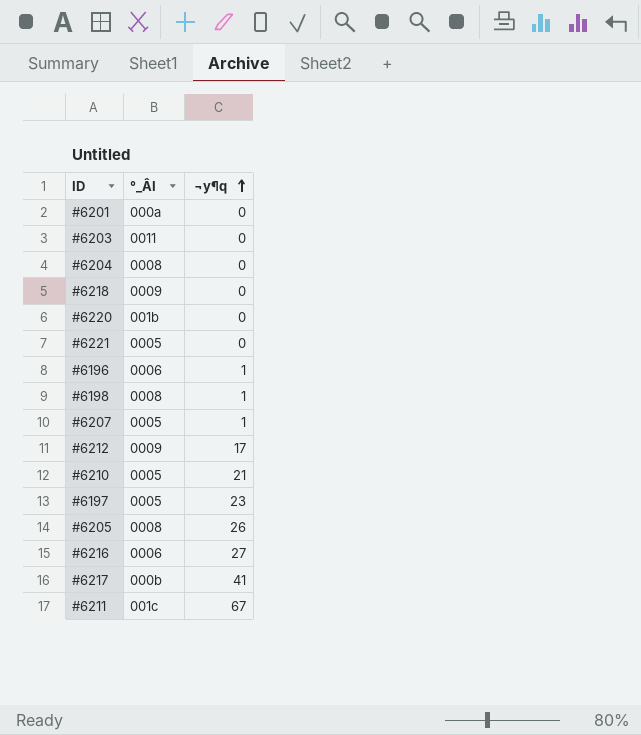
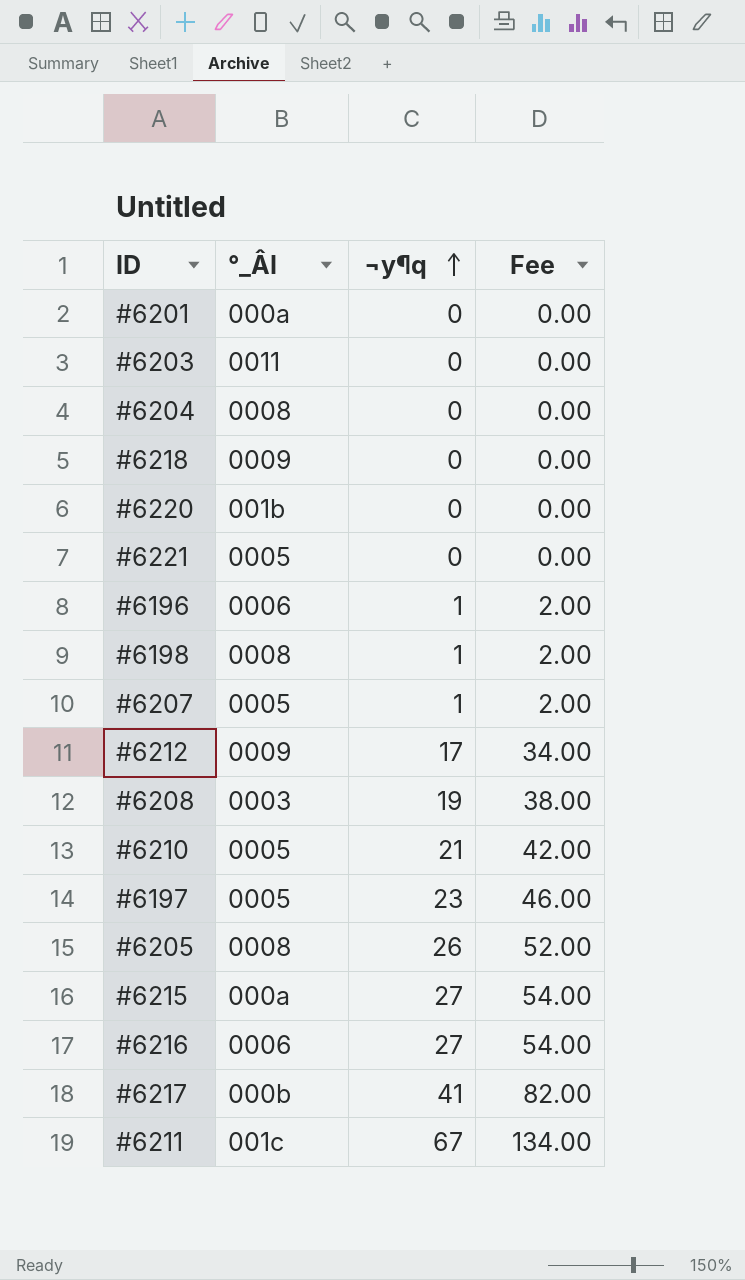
column Fee | formula: none -> [¬y¶q] * 2
row #6208: none -> 0003 | 19 | 38.00
row #6215: none -> 000a | 27 | 54.00

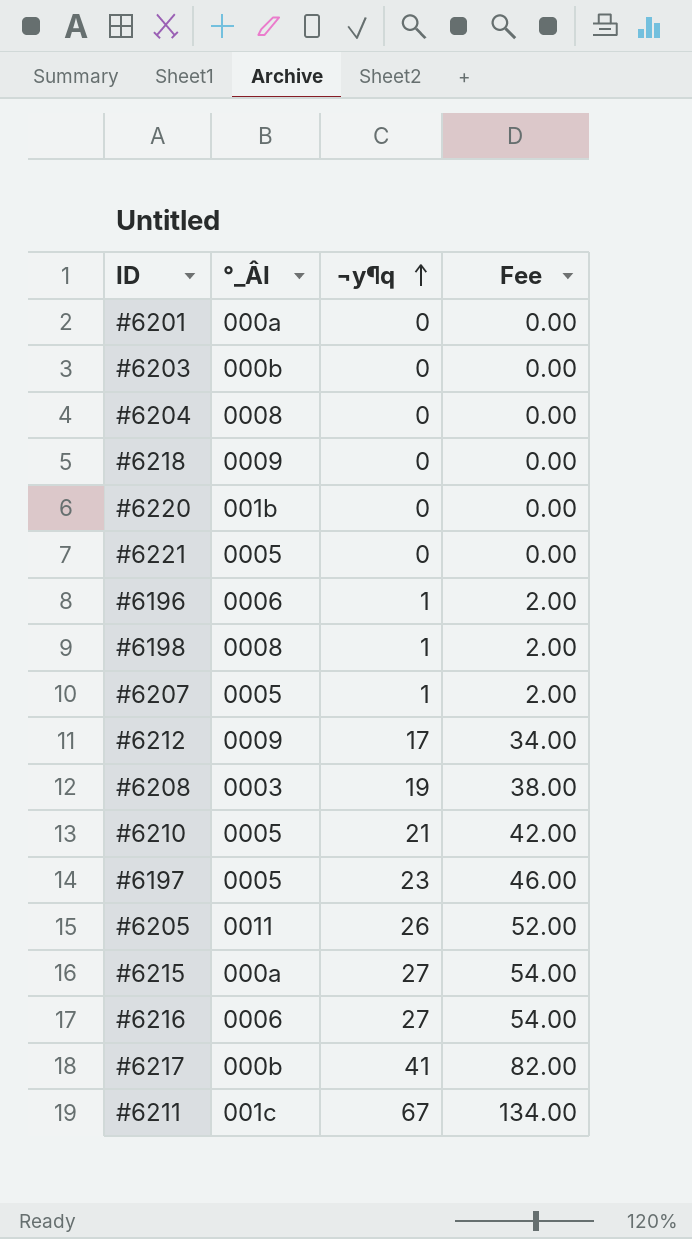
#6203 | °_ÂI: 0011 -> 000b
#6205 | °_ÂI: 0008 -> 0011

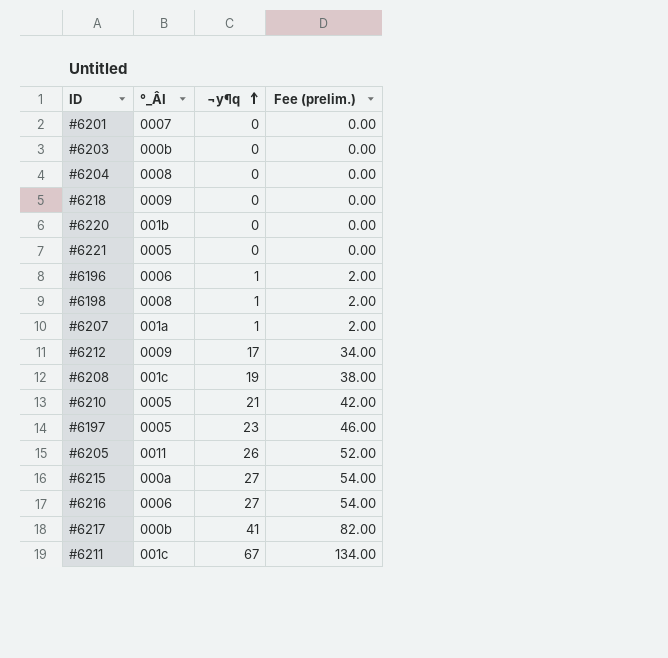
column name: Fee -> Fee (prelim.)
#6201 | °_ÂI: 000a -> 0007
#6207 | °_ÂI: 0005 -> 001a
#6208 | °_ÂI: 0003 -> 001c

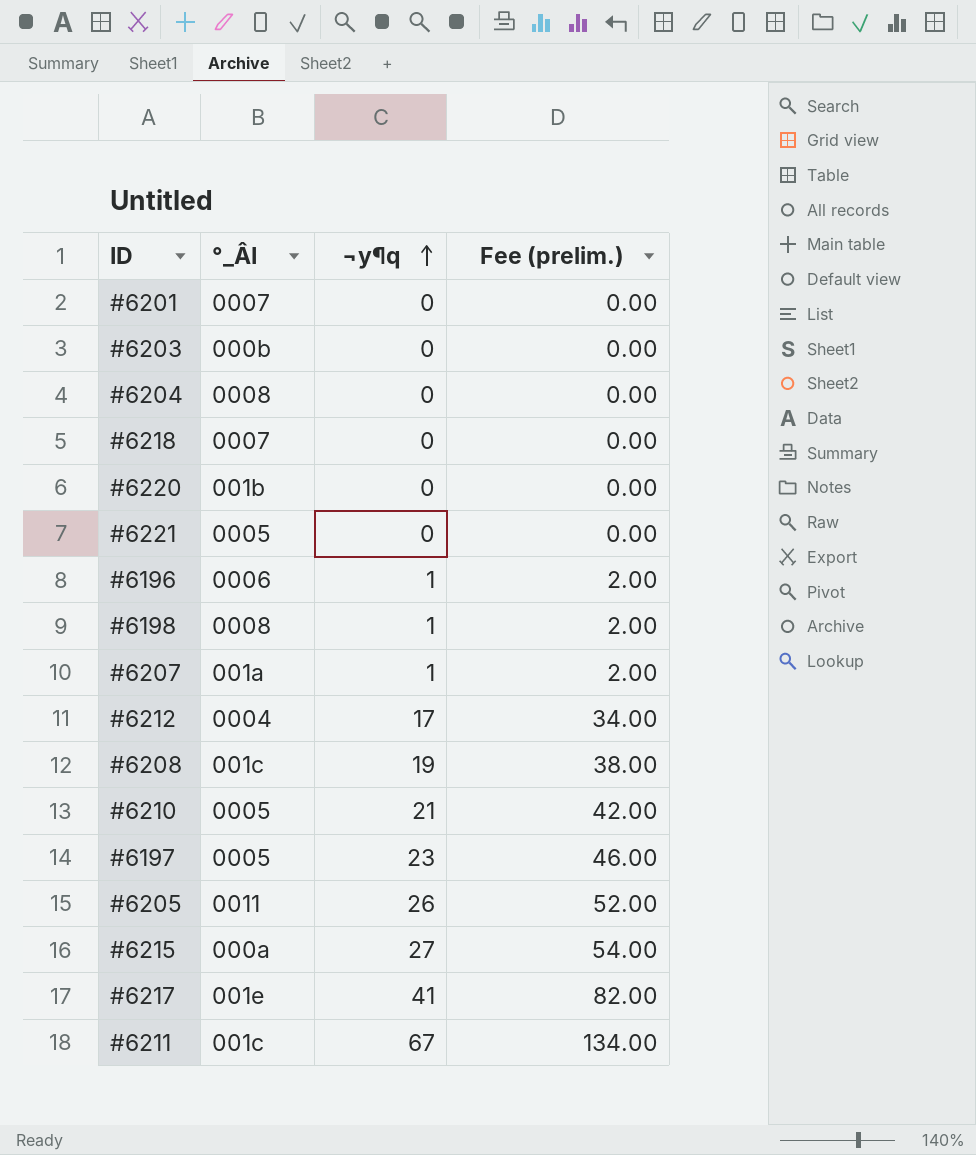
row #6216: 0006 | 27 | 54.00 -> none
#6218 | °_ÂI: 0009 -> 0007
#6212 | °_ÂI: 0009 -> 0004
#6217 | °_ÂI: 000b -> 001e

